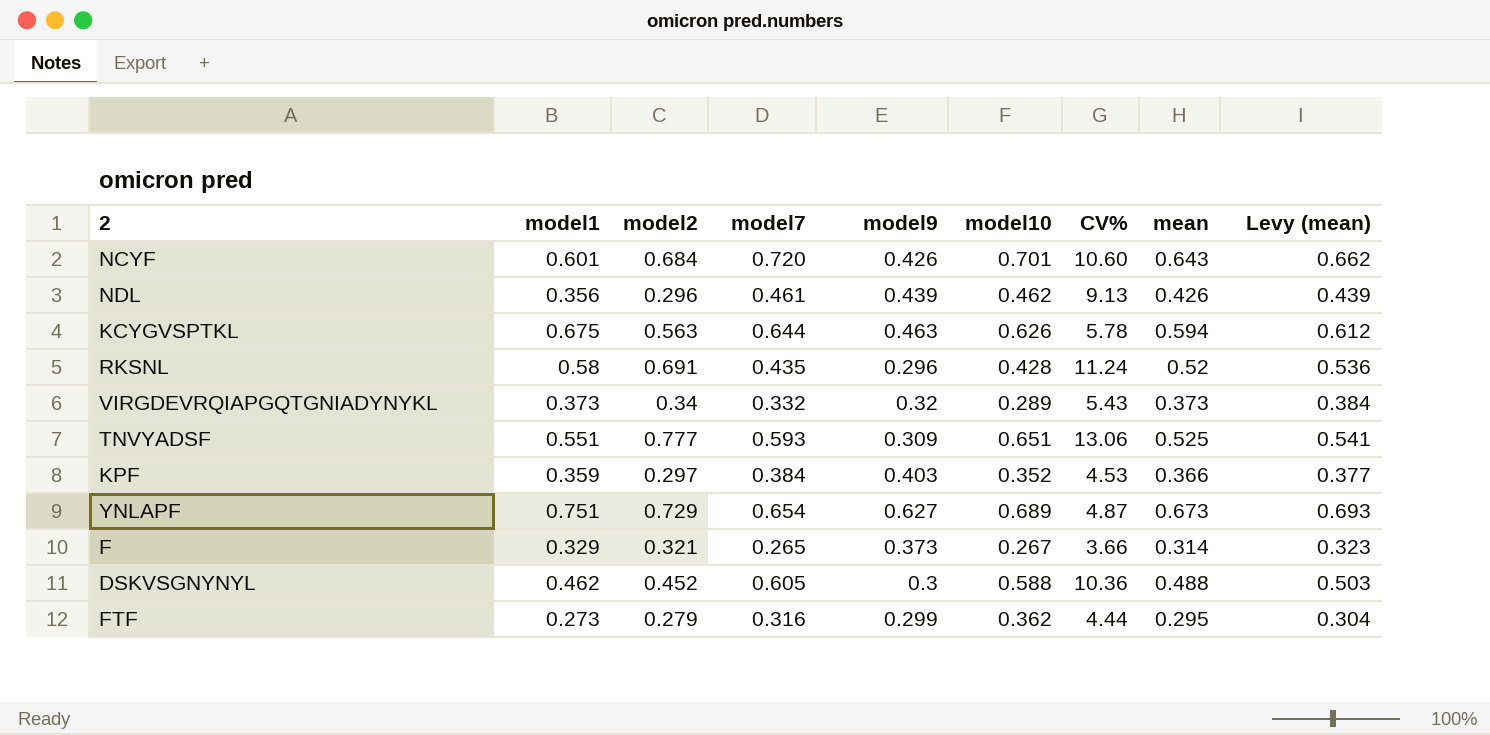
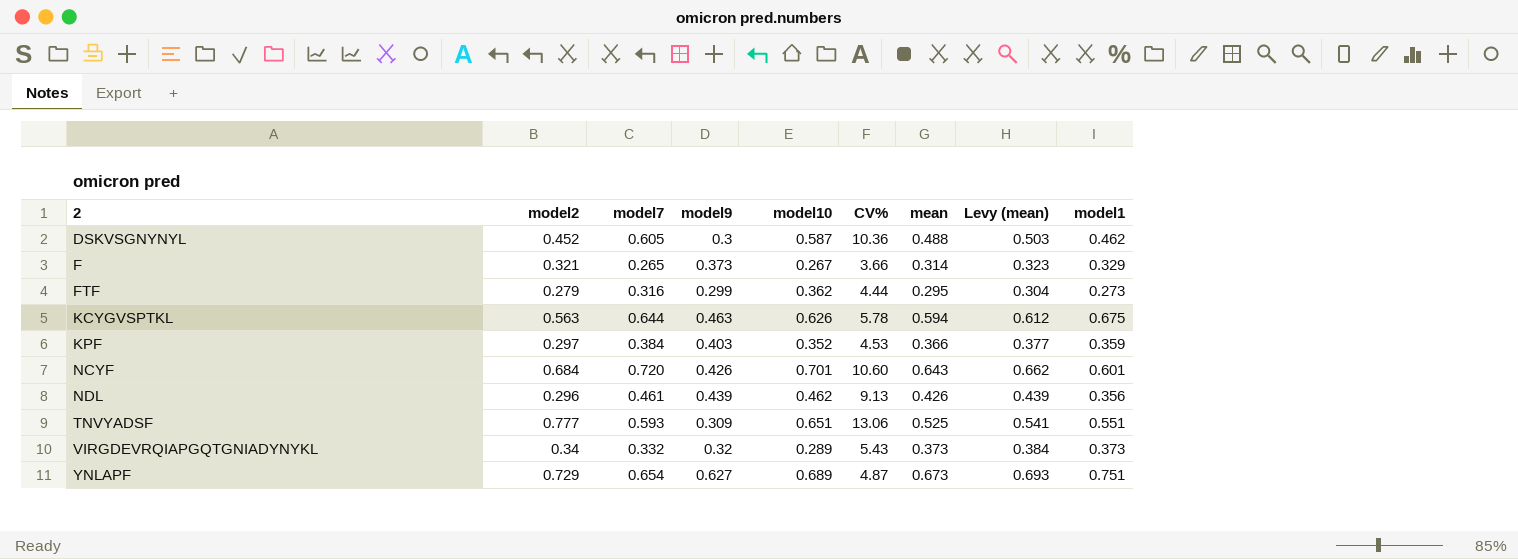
row order: none -> 2 ascending
column model1 | position: 2 -> 9
row RKSNL: 0.58 | 0.691 | 0.435 | 0.296 | 0.428 | 11.24 | 0.52 | 0.536 -> none
DSKVSGNYNYL | model10: 0.588 -> 0.587

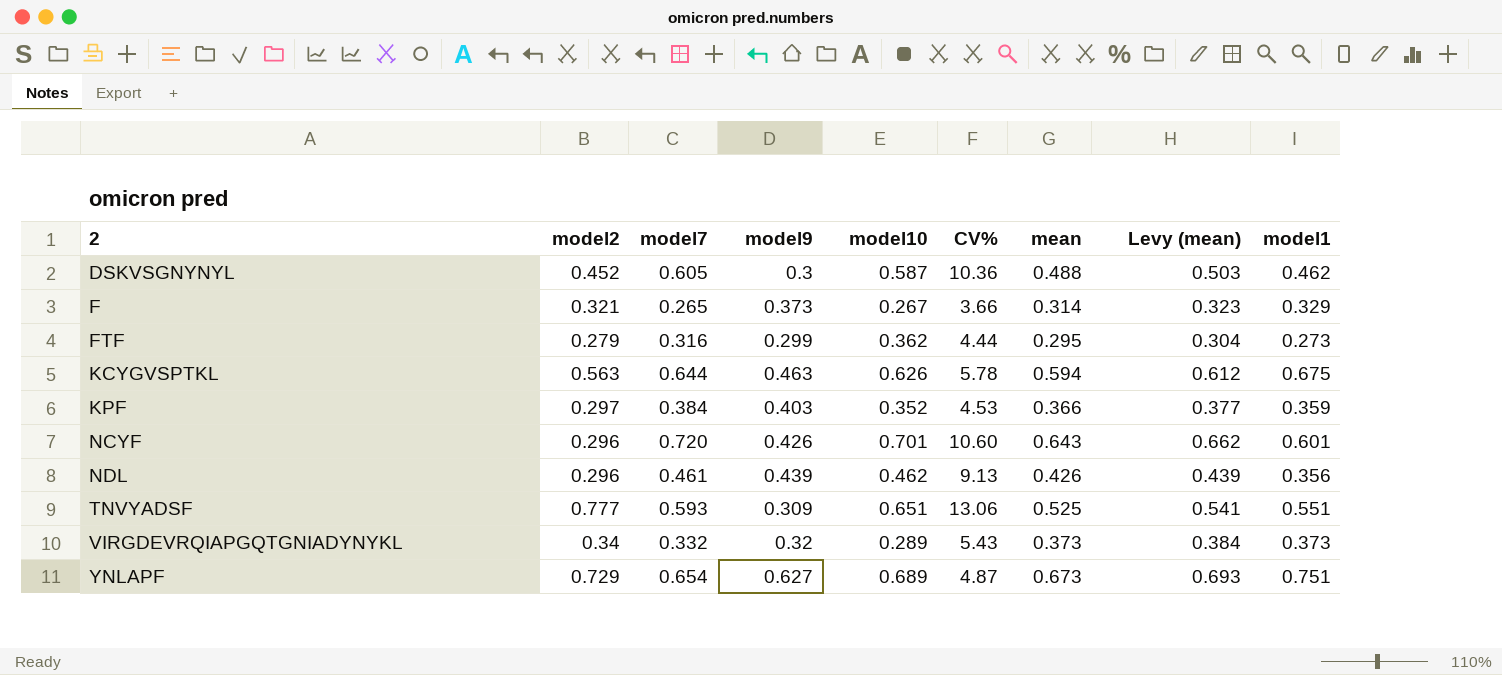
NCYF | model2: 0.684 -> 0.296

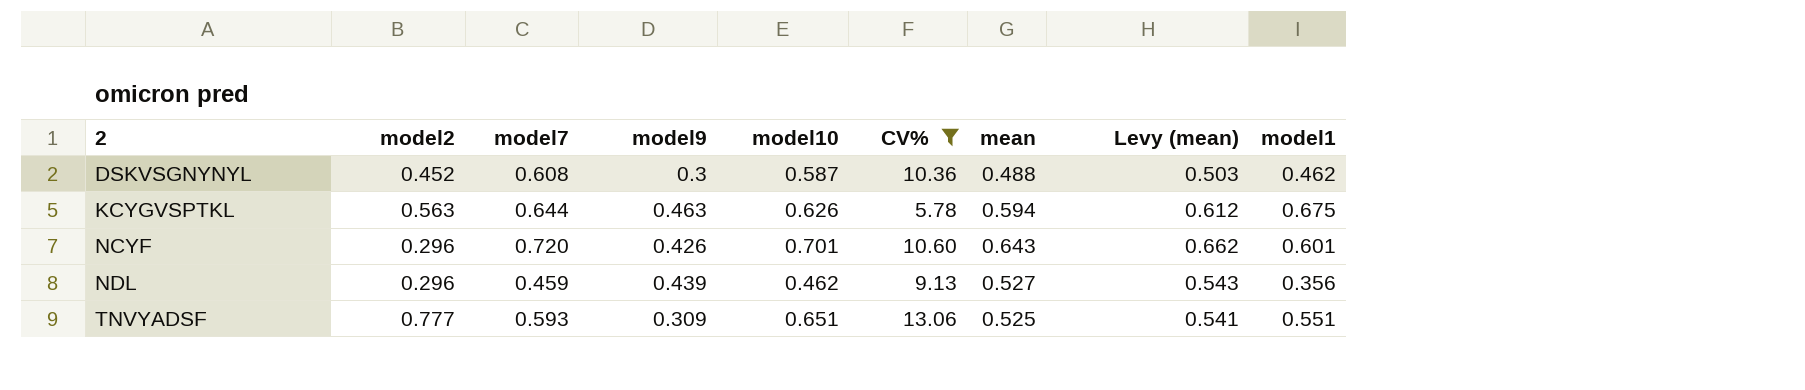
filter: none -> CV% >= 5.78
DSKVSGNYNYL | model7: 0.605 -> 0.608
NDL | model7: 0.461 -> 0.459
NDL | mean: 0.426 -> 0.527
NDL | Levy (mean): 0.439 -> 0.543

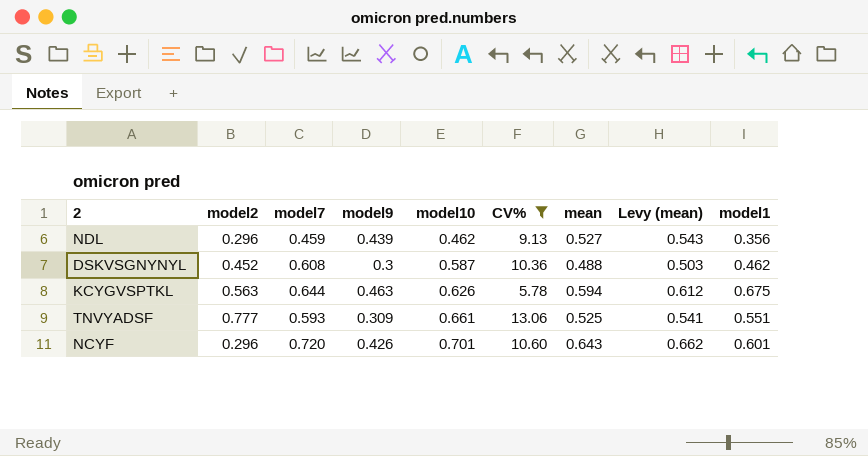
row order: 2 ascending -> model10 ascending
TNVYADSF | model10: 0.651 -> 0.661

